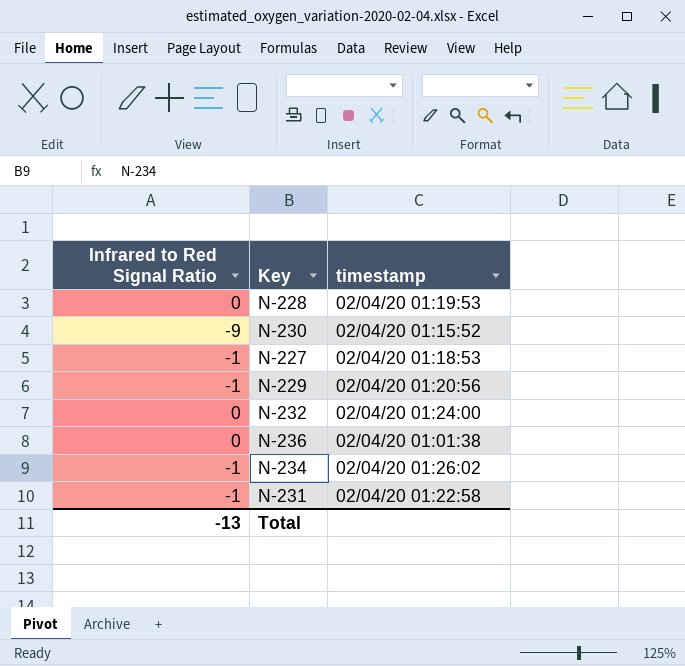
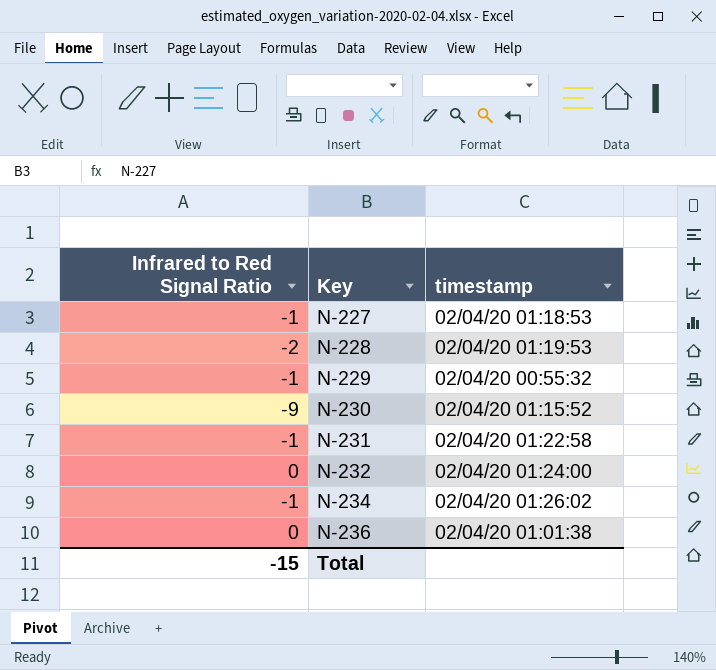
row order: none -> Key ascending
N-228 | Infrared to Red Signal Ratio: 0 -> -2
N-229 | timestamp: 02/04/20 01:20:56 -> 02/04/20 00:55:32
Total | Infrared to Red Signal Ratio: -13 -> -15

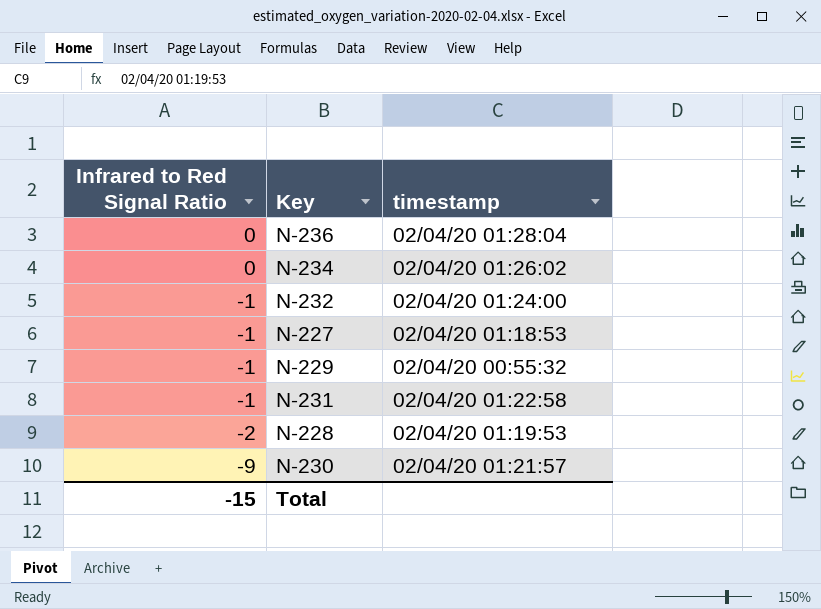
row order: Key ascending -> Infrared to Red Signal Ratio descending
N-236 | timestamp: 02/04/20 01:01:38 -> 02/04/20 01:28:04
N-234 | Infrared to Red Signal Ratio: -1 -> 0
N-232 | Infrared to Red Signal Ratio: 0 -> -1
N-230 | timestamp: 02/04/20 01:15:52 -> 02/04/20 01:21:57

